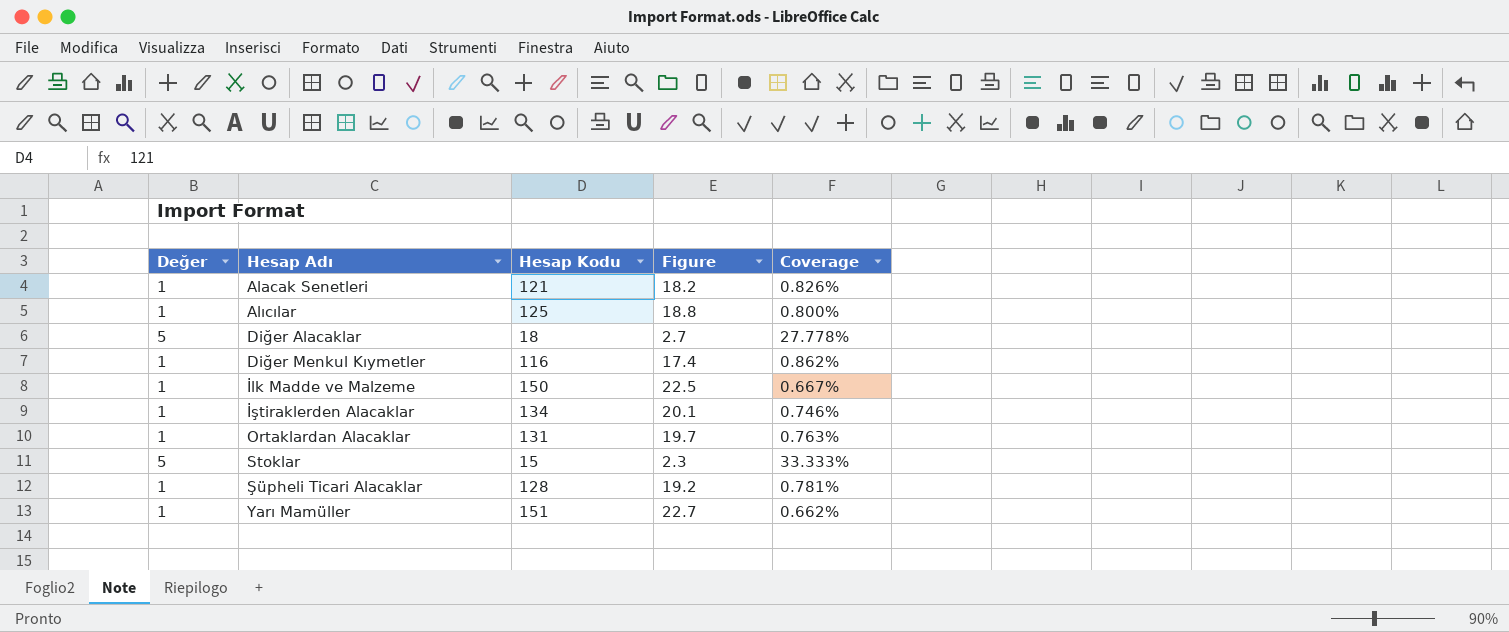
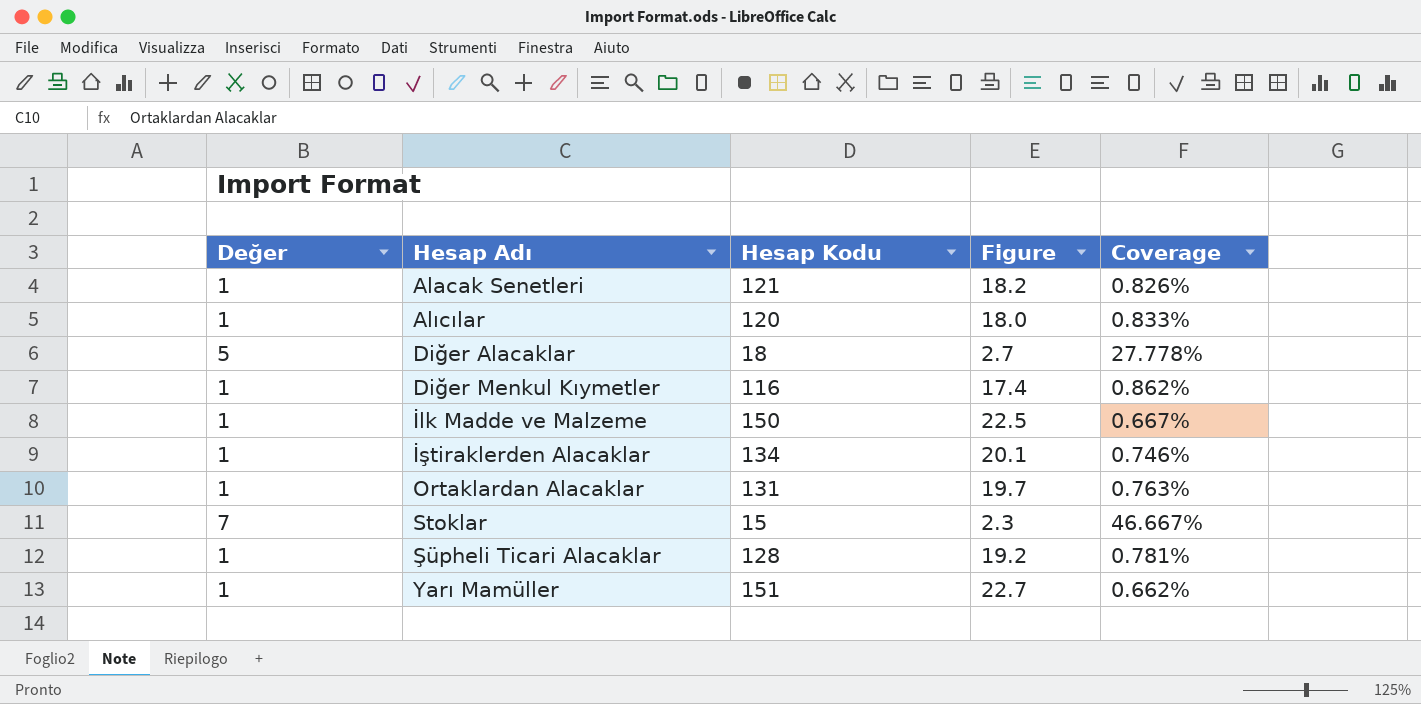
Alıcılar | Hesap Kodu: 125 -> 120
Alıcılar | Figure: 18.8 -> 18.0
Alıcılar | Coverage: 0.800% -> 0.833%
Stoklar | Değer: 5 -> 7
Stoklar | Coverage: 33.333% -> 46.667%

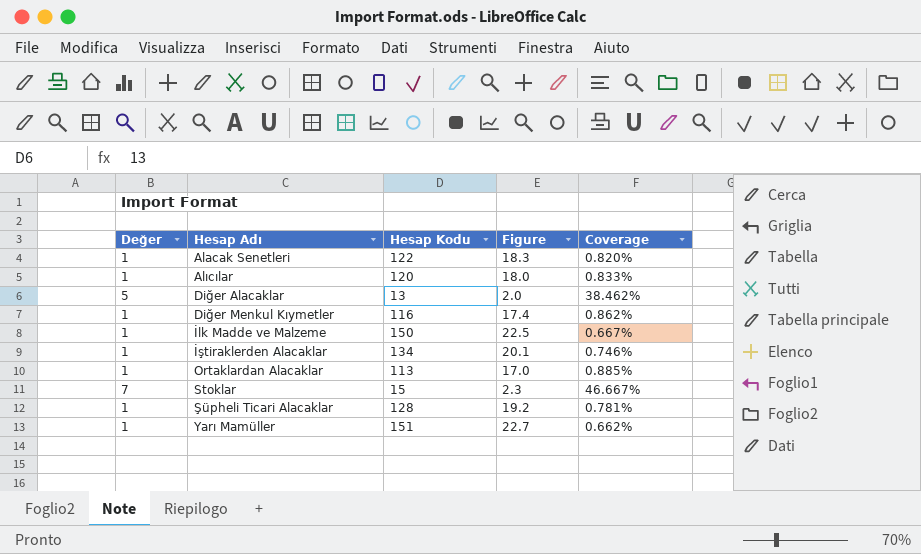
Alacak Senetleri | Hesap Kodu: 121 -> 122
Alacak Senetleri | Figure: 18.2 -> 18.3
Alacak Senetleri | Coverage: 0.826% -> 0.820%
Diğer Alacaklar | Hesap Kodu: 18 -> 13
Diğer Alacaklar | Figure: 2.7 -> 2.0
Diğer Alacaklar | Coverage: 27.778% -> 38.462%
Ortaklardan Alacaklar | Hesap Kodu: 131 -> 113
Ortaklardan Alacaklar | Figure: 19.7 -> 17.0
Ortaklardan Alacaklar | Coverage: 0.763% -> 0.885%

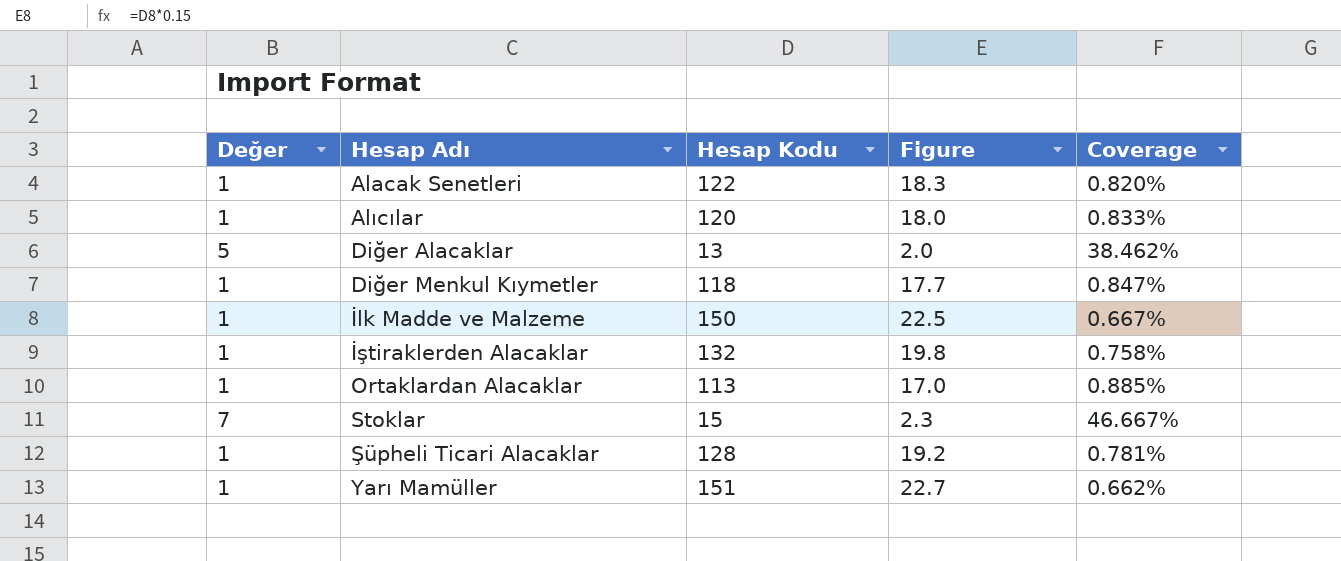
Diğer Menkul Kıymetler | Hesap Kodu: 116 -> 118
Diğer Menkul Kıymetler | Figure: 17.4 -> 17.7
Diğer Menkul Kıymetler | Coverage: 0.862% -> 0.847%
İştiraklerden Alacaklar | Hesap Kodu: 134 -> 132
İştiraklerden Alacaklar | Figure: 20.1 -> 19.8
İştiraklerden Alacaklar | Coverage: 0.746% -> 0.758%

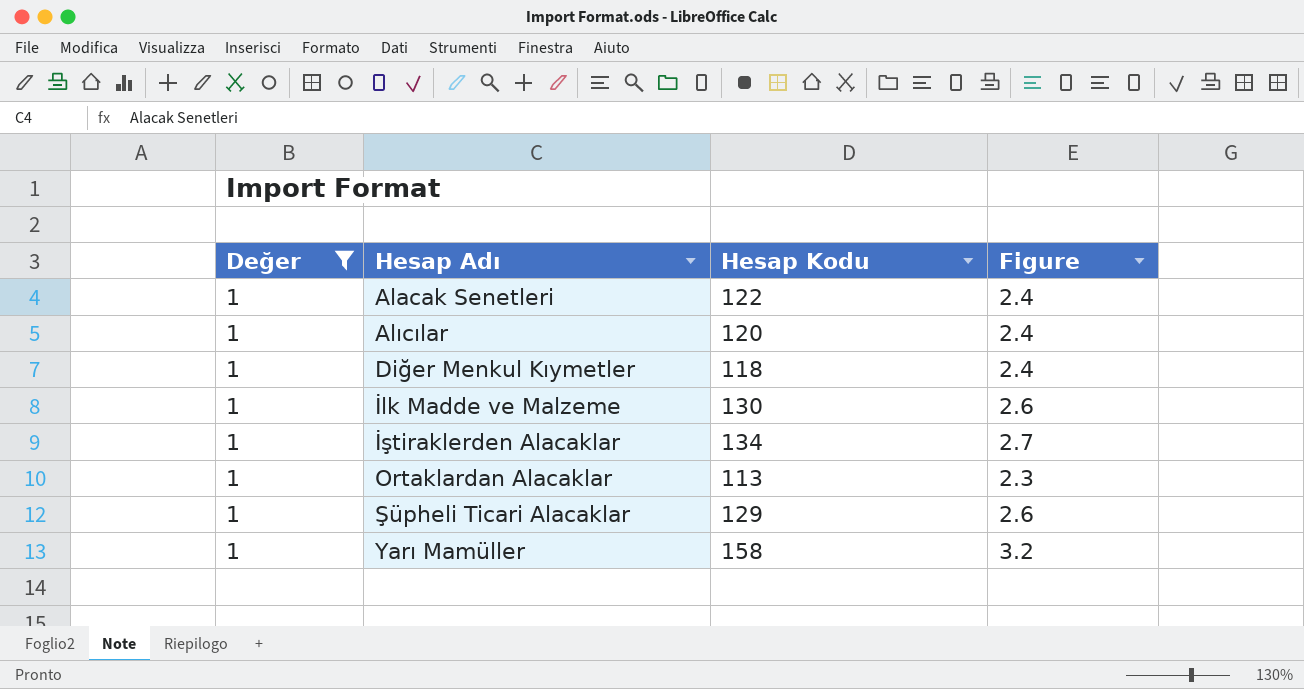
filter: none -> Değer = 1
column Coverage | formula: [Değer] / [Hesap Kodu] -> none
column Figure | formula: [Hesap Kodu] * 0.15 -> [Hesap Kodu] * 0.02
İlk Madde ve Malzeme | Hesap Kodu: 150 -> 130
İştiraklerden Alacaklar | Hesap Kodu: 132 -> 134
Şüpheli Ticari Alacaklar | Hesap Kodu: 128 -> 129
Yarı Mamüller | Hesap Kodu: 151 -> 158

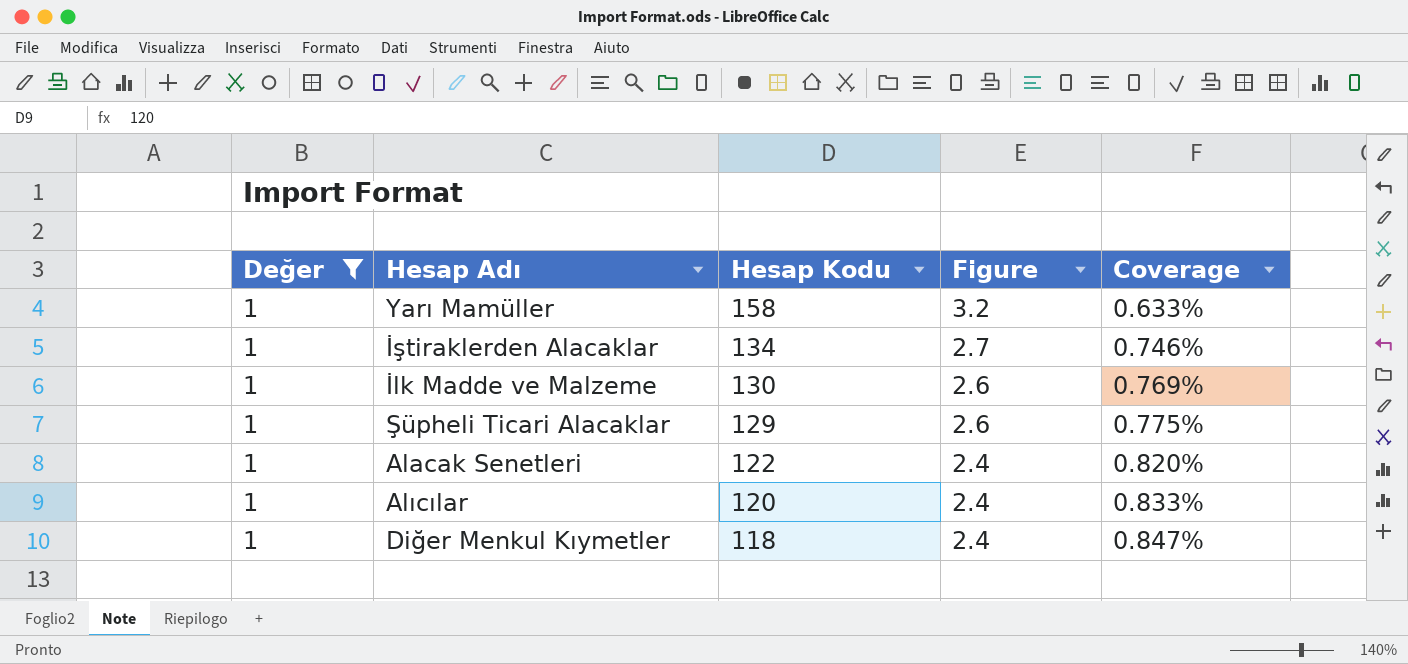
row order: Hesap Adı ascending -> Hesap Kodu descending
column Coverage | formula: none -> [Değer] / [Hesap Kodu]
row Ortaklardan Alacaklar: 1 | 113 | 2.3 -> none

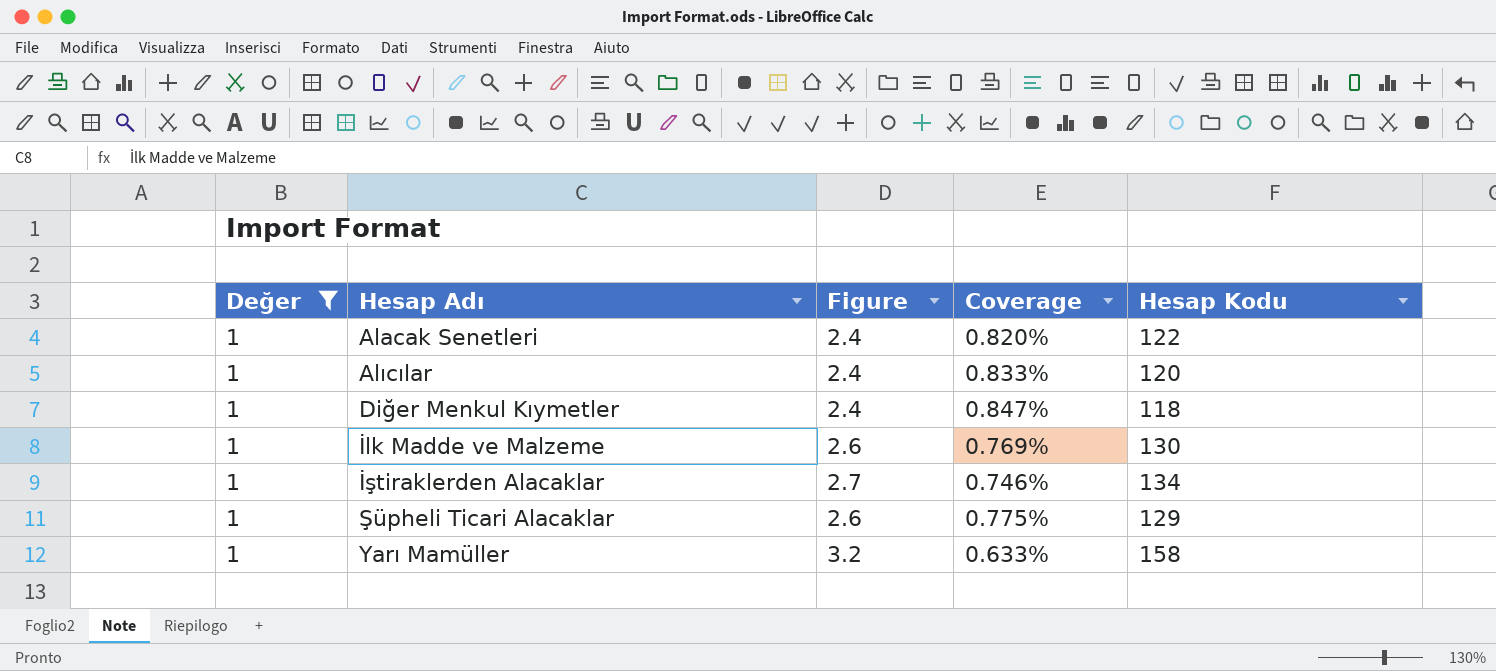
row order: Hesap Kodu descending -> Hesap Adı ascending
column Hesap Kodu | position: 3 -> 5

